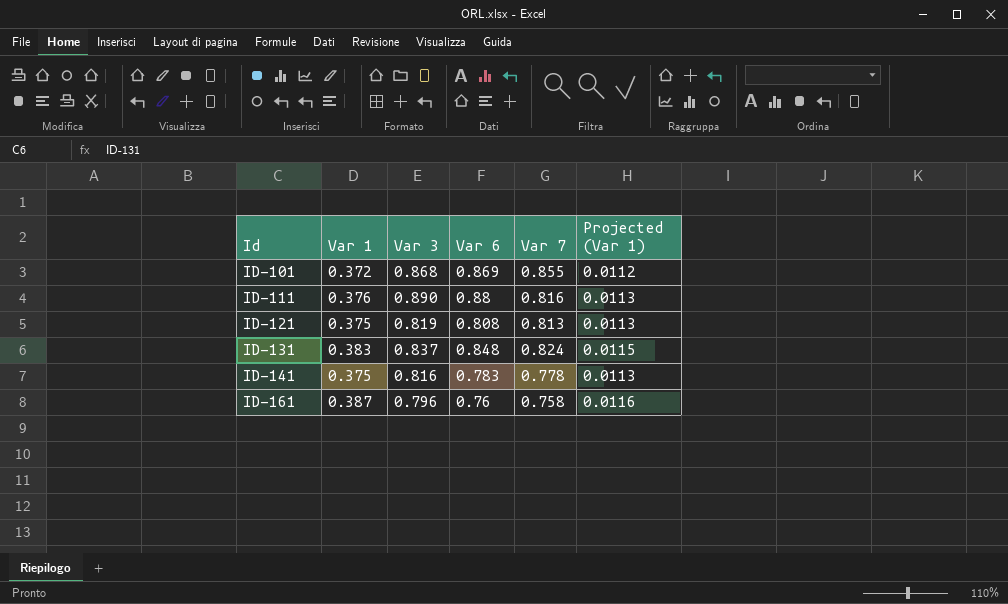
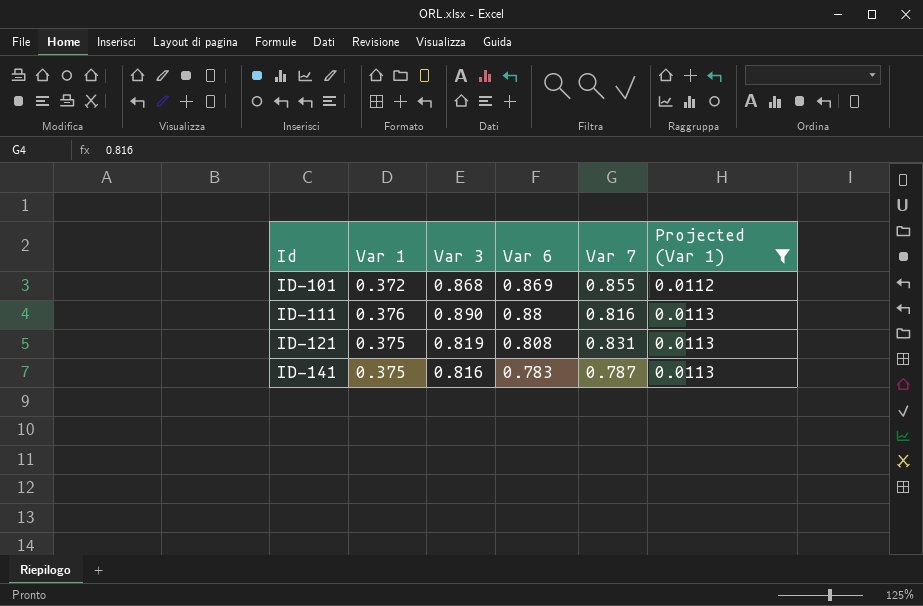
filter: none -> Projected (Var 1) <= 0.0113
ID-121 | Var 7: 0.813 -> 0.831
ID-141 | Var 7: 0.778 -> 0.787

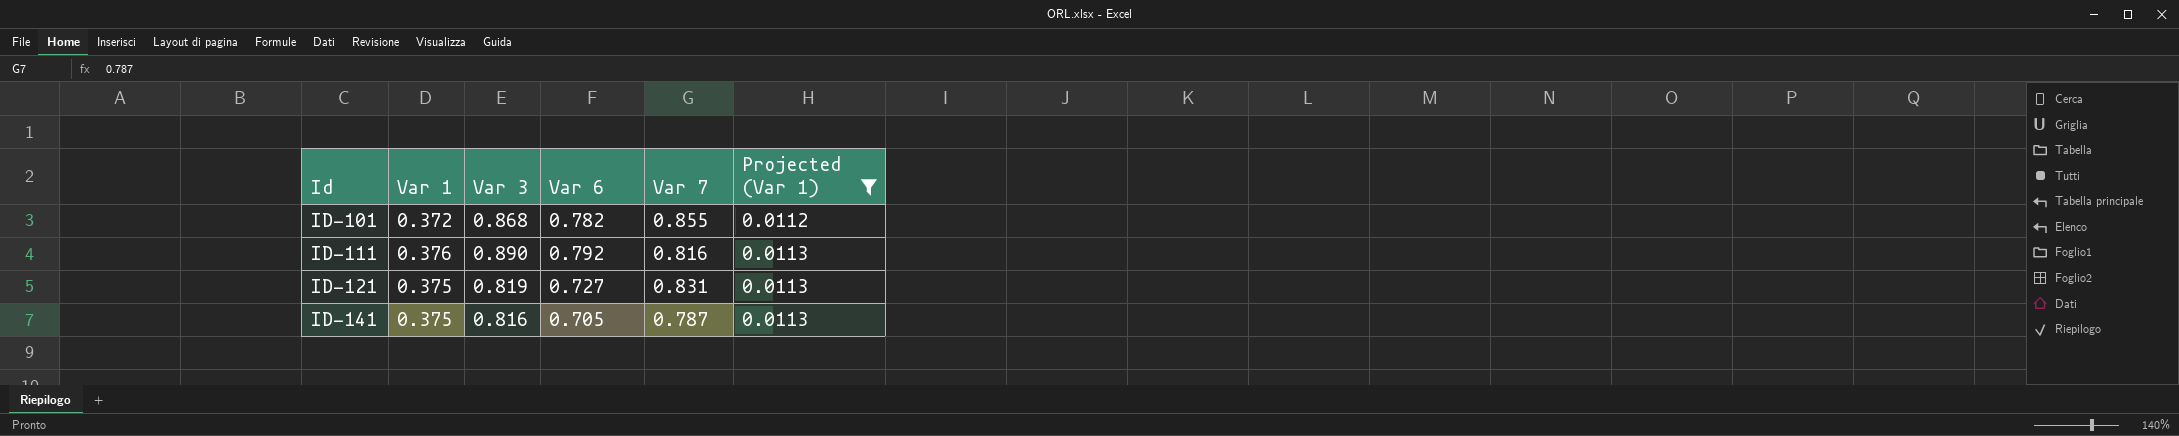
ID-101 | Var 6: 0.869 -> 0.782
ID-111 | Var 6: 0.88 -> 0.792
ID-121 | Var 6: 0.808 -> 0.727
ID-141 | Var 6: 0.783 -> 0.705

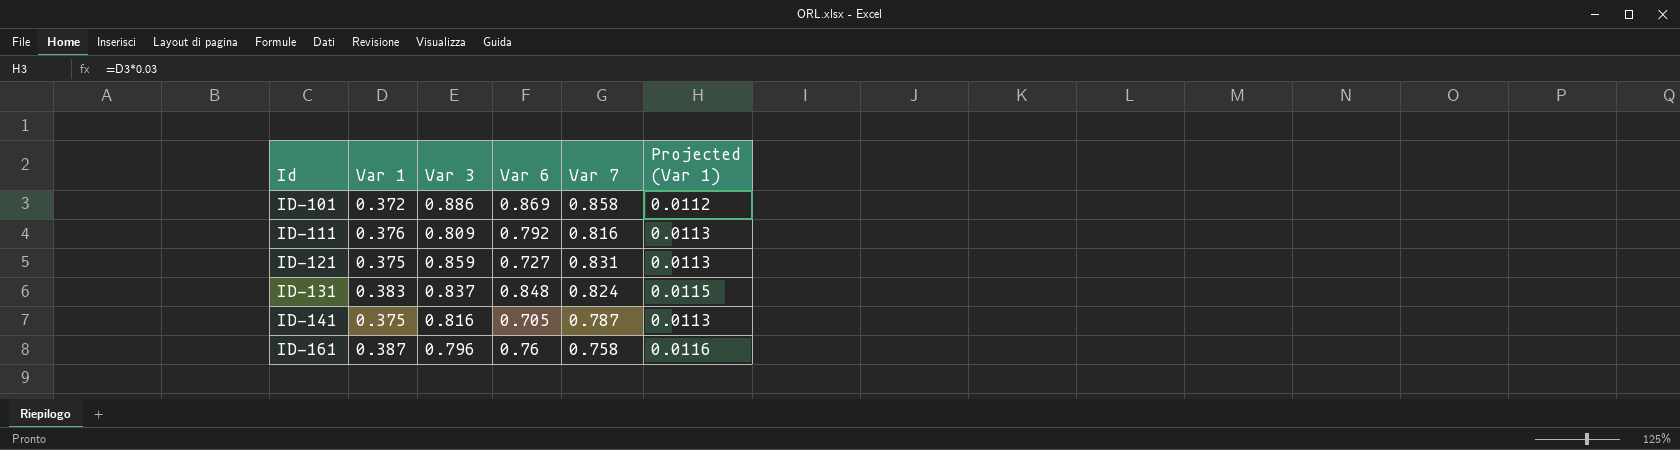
filter: Projected (Var 1) <= 0.0113 -> none
ID-101 | Var 3: 0.868 -> 0.886
ID-101 | Var 6: 0.782 -> 0.869
ID-101 | Var 7: 0.855 -> 0.858
ID-111 | Var 3: 0.890 -> 0.809
ID-121 | Var 3: 0.819 -> 0.859

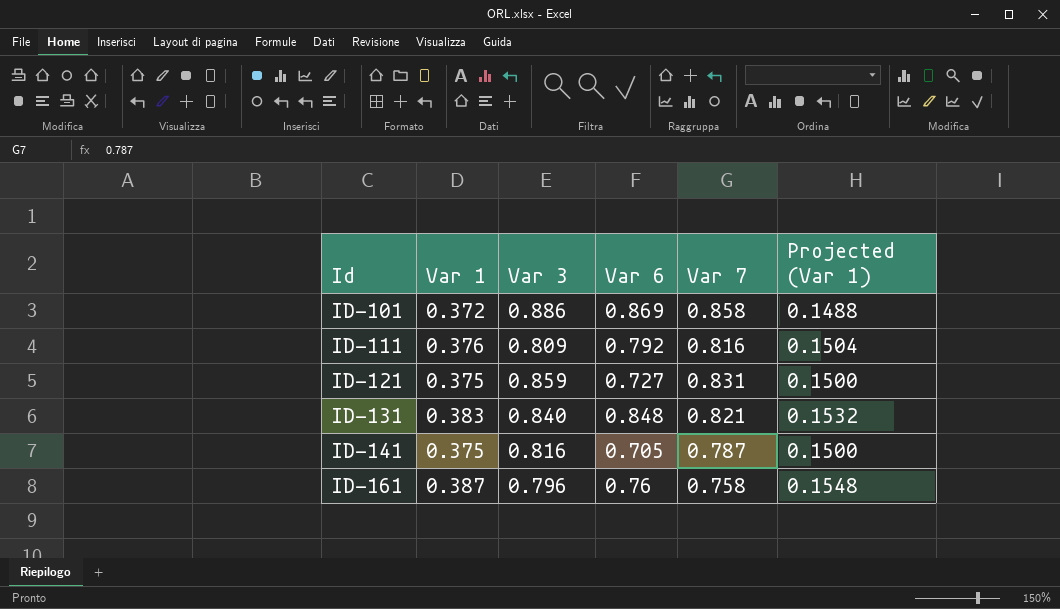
column Projected (Var 1) | formula: [Var 1] * 0.03 -> [Var 1] * 0.4
ID-131 | Var 3: 0.837 -> 0.840
ID-131 | Var 7: 0.824 -> 0.821

